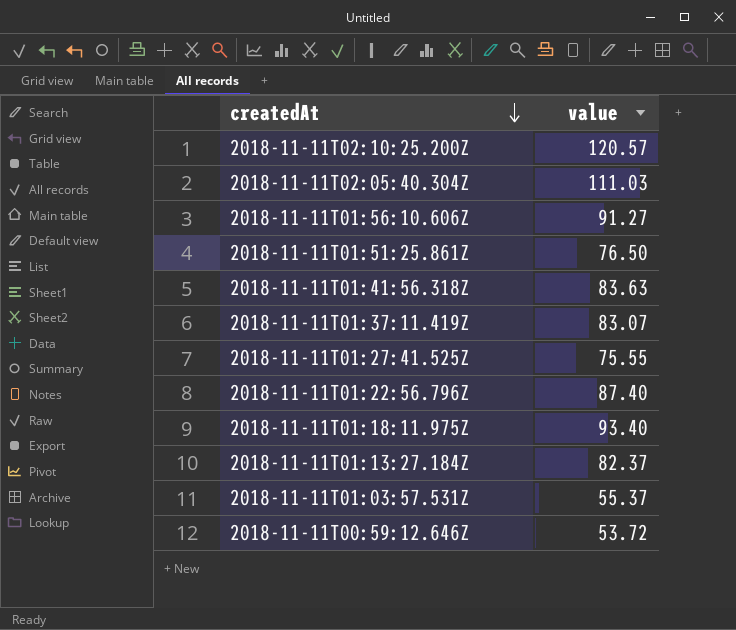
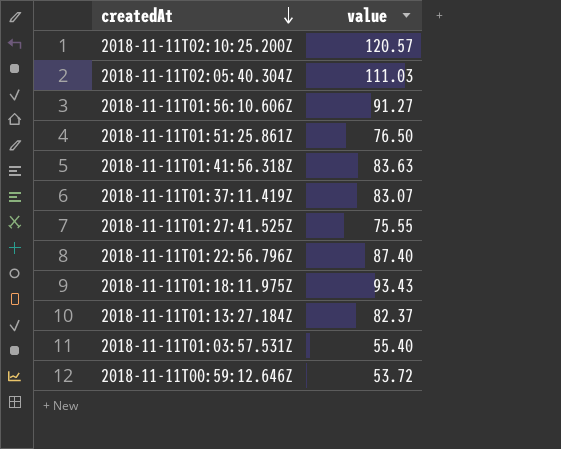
2018-11-11T01:18:11.975Z | value: 93.40 -> 93.43
2018-11-11T01:03:57.531Z | value: 55.37 -> 55.40

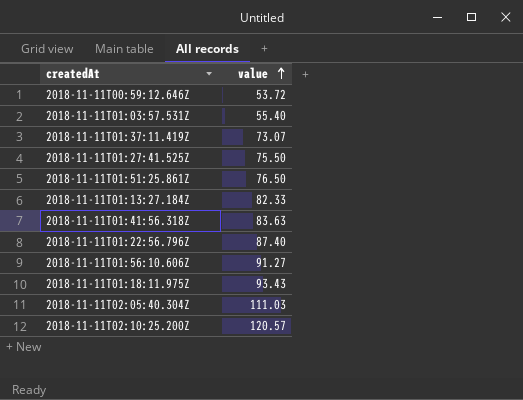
row order: createdAt descending -> value ascending
2018-11-11T01:37:11.419Z | value: 83.07 -> 73.07
2018-11-11T01:27:41.525Z | value: 75.55 -> 75.50
2018-11-11T01:13:27.184Z | value: 82.37 -> 82.33

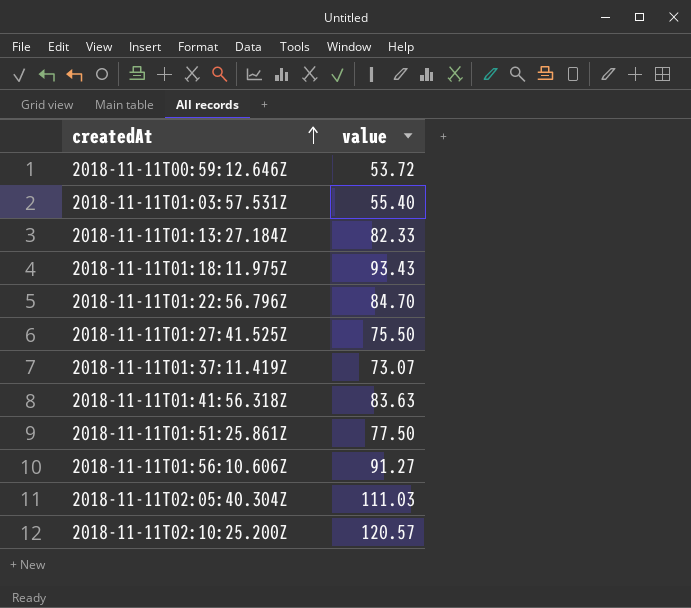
row order: value ascending -> createdAt ascending
2018-11-11T01:22:56.796Z | value: 87.40 -> 84.70
2018-11-11T01:51:25.861Z | value: 76.50 -> 77.50

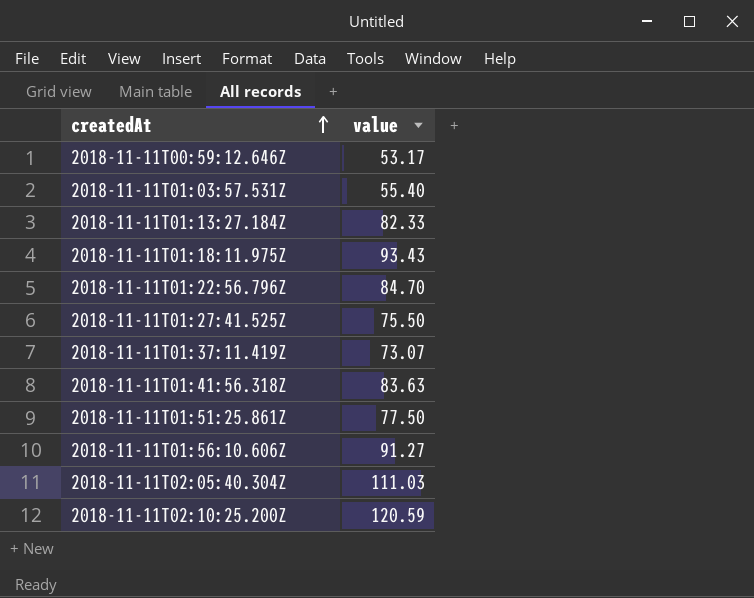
2018-11-11T00:59:12.646Z | value: 53.72 -> 53.17
2018-11-11T02:10:25.200Z | value: 120.57 -> 120.59

